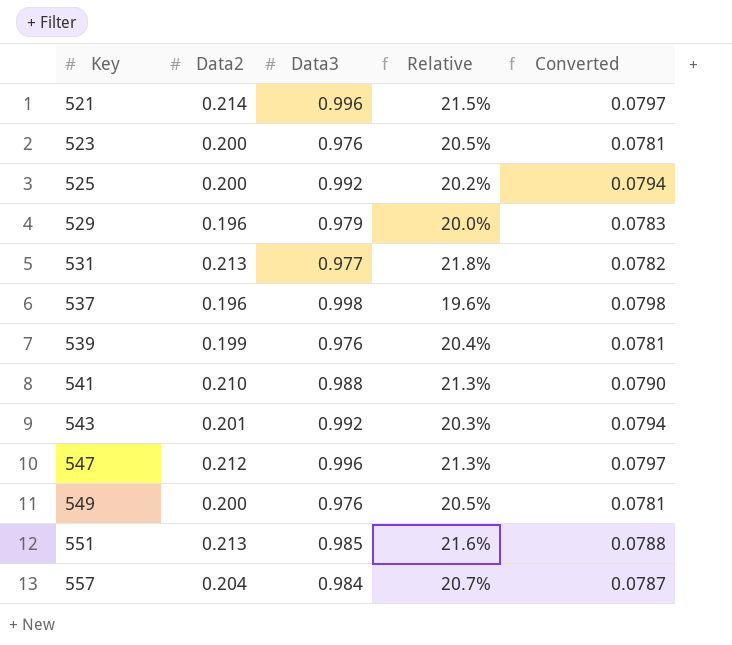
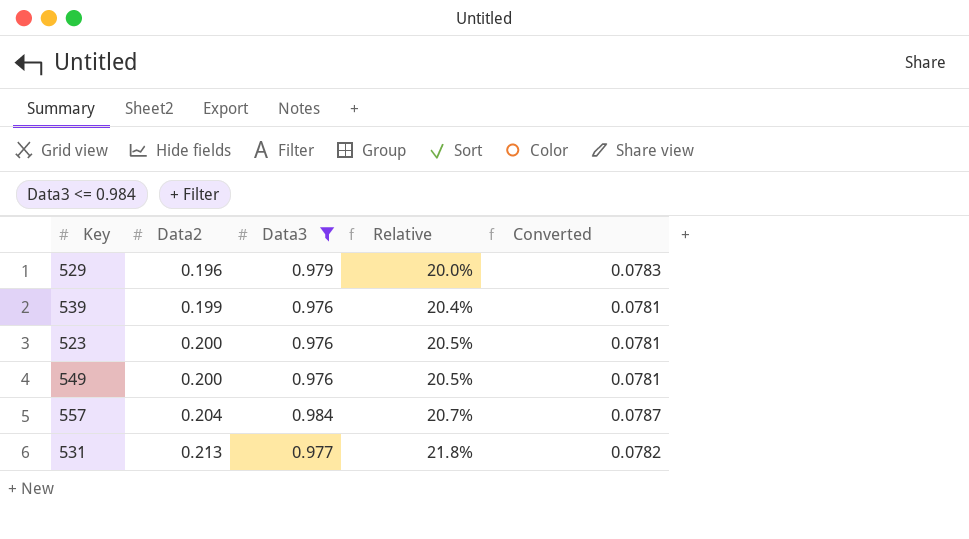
filter: none -> Data3 <= 0.984
row order: Key ascending -> Data2 ascending

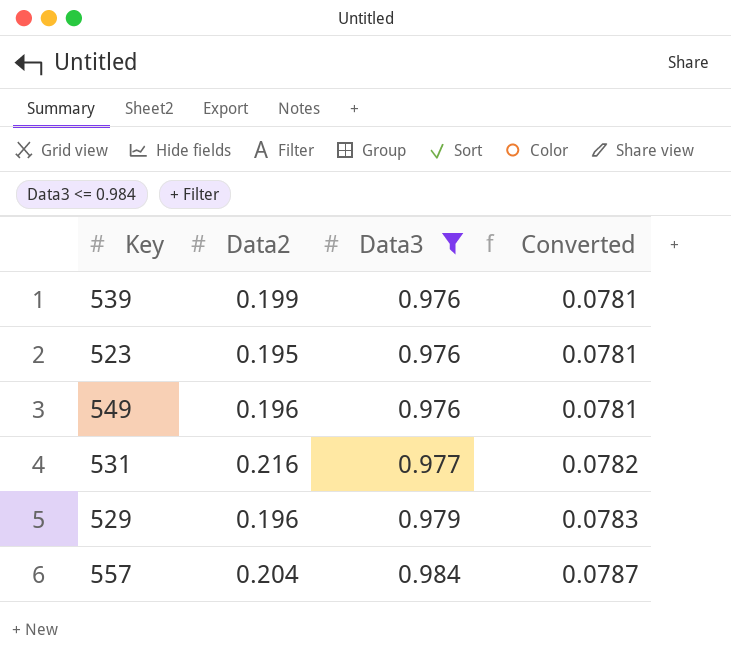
row order: Data2 ascending -> Data3 ascending
column Relative | formula: [Data2] / [Data3] -> none
523 | Data2: 0.200 -> 0.195
549 | Data2: 0.200 -> 0.196
531 | Data2: 0.213 -> 0.216

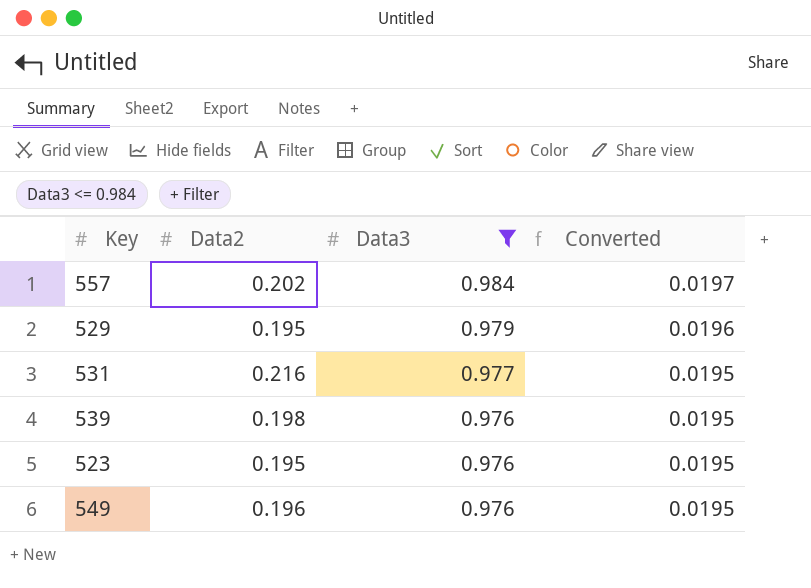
row order: Data3 ascending -> Data3 descending
column Converted | formula: [Data3] * 0.08 -> [Data3] * 0.02
557 | Data2: 0.204 -> 0.202
529 | Data2: 0.196 -> 0.195
539 | Data2: 0.199 -> 0.198

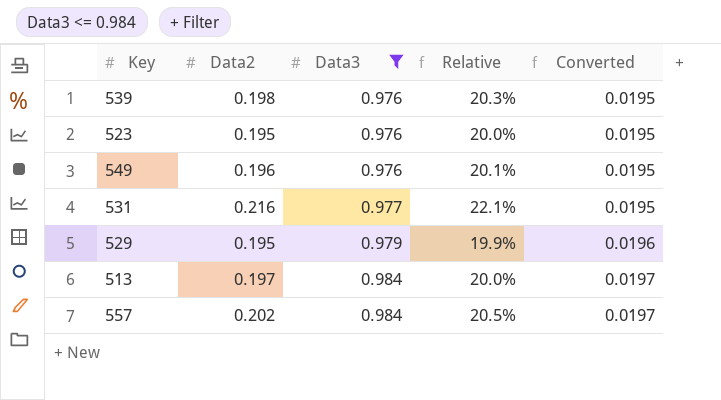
row order: Data3 descending -> Data3 ascending
column Relative | formula: none -> [Data2] / [Data3]
row 513: none -> 0.197 | 0.984 | 20.0% | 0.0197

